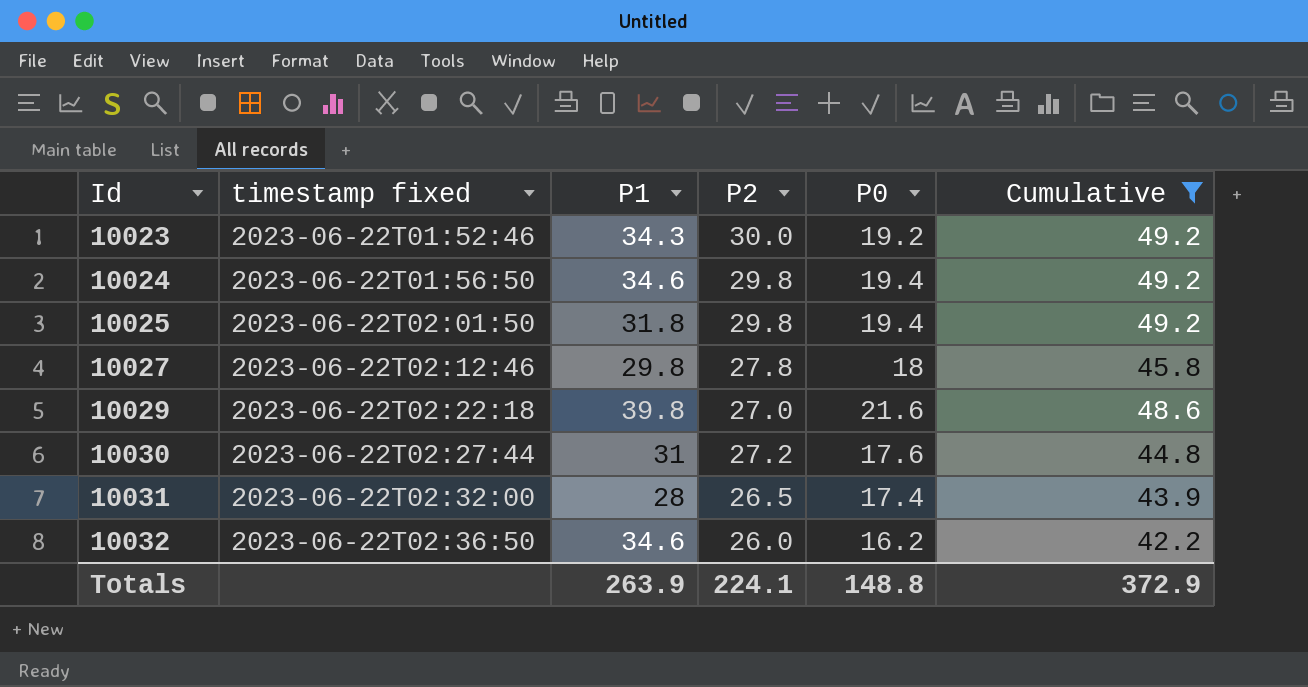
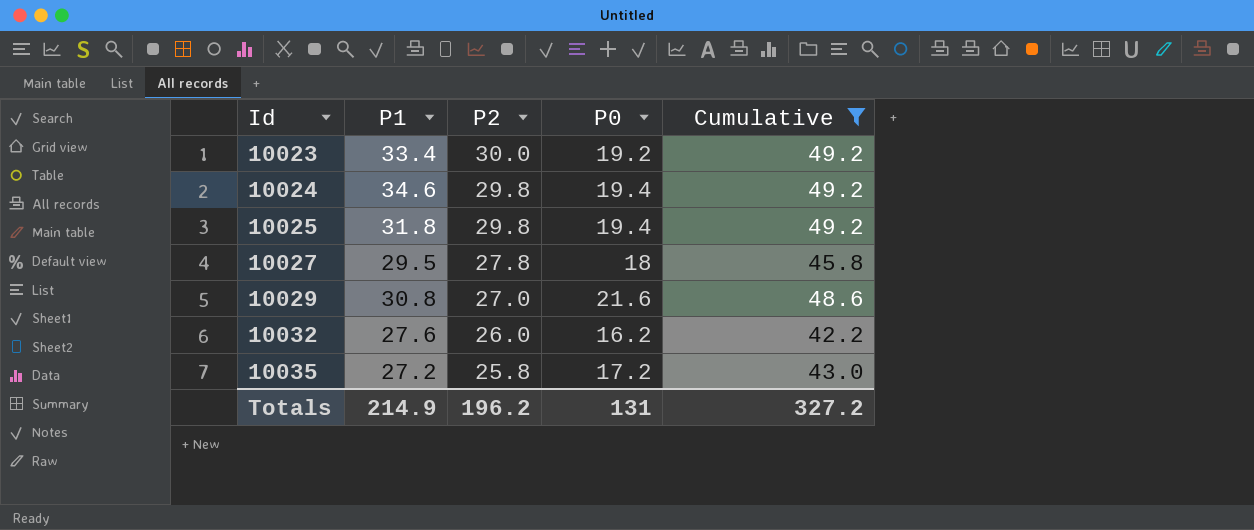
column timestamp fixed | position: 2 -> none
row 10030: 2023-06-22T02:27:44 | 31 | 27.2 | 17.6 | 44.8 -> none
row 10031: 2023-06-22T02:32:00 | 28 | 26.5 | 17.4 | 43.9 -> none
10023 | P1: 34.3 -> 33.4
10027 | P1: 29.8 -> 29.5
10029 | P1: 39.8 -> 30.8
10032 | P1: 34.6 -> 27.6
row 10035: none -> 27.2 | 25.8 | 17.2 | 43.0
Totals | P1: 263.9 -> 214.9
Totals | P2: 224.1 -> 196.2
Totals | P0: 148.8 -> 131
Totals | Cumulative: 372.9 -> 327.2

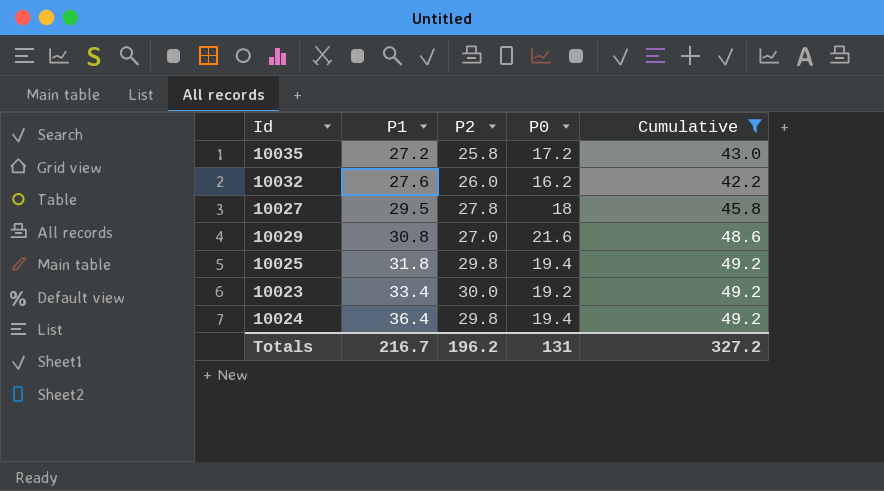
row order: Id ascending -> P1 ascending
10024 | P1: 34.6 -> 36.4
Totals | P1: 214.9 -> 216.7

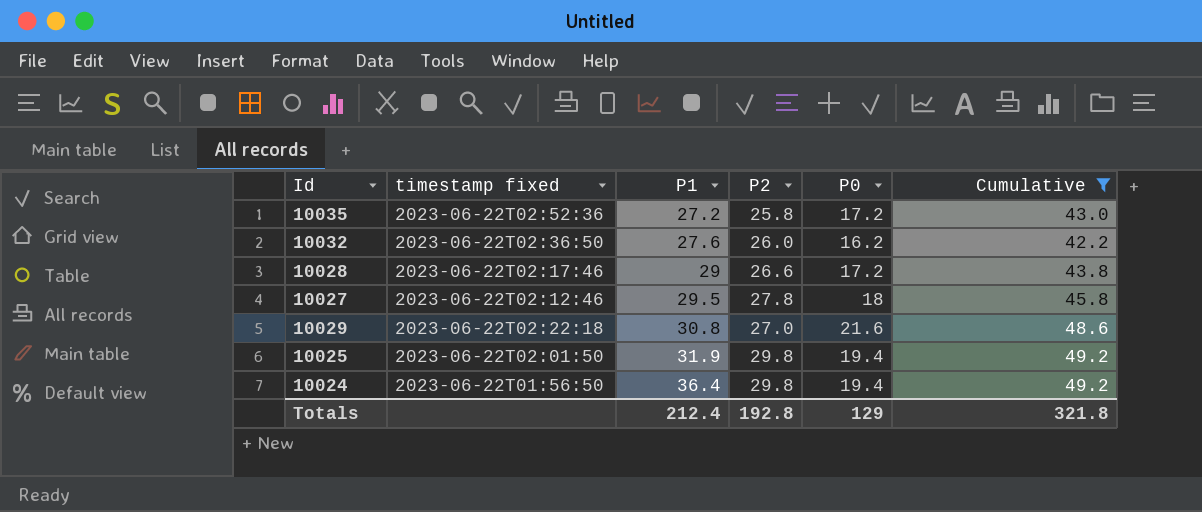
column timestamp fixed | position: none -> 2
row 10023: 33.4 | 30.0 | 19.2 | 49.2 -> none
row 10028: none -> 2023-06-22T02:17:46 | 29 | 26.6 | 17.2 | 43.8
10025 | P1: 31.8 -> 31.9
Totals | P1: 216.7 -> 212.4
Totals | P2: 196.2 -> 192.8
Totals | P0: 131 -> 129
Totals | Cumulative: 327.2 -> 321.8

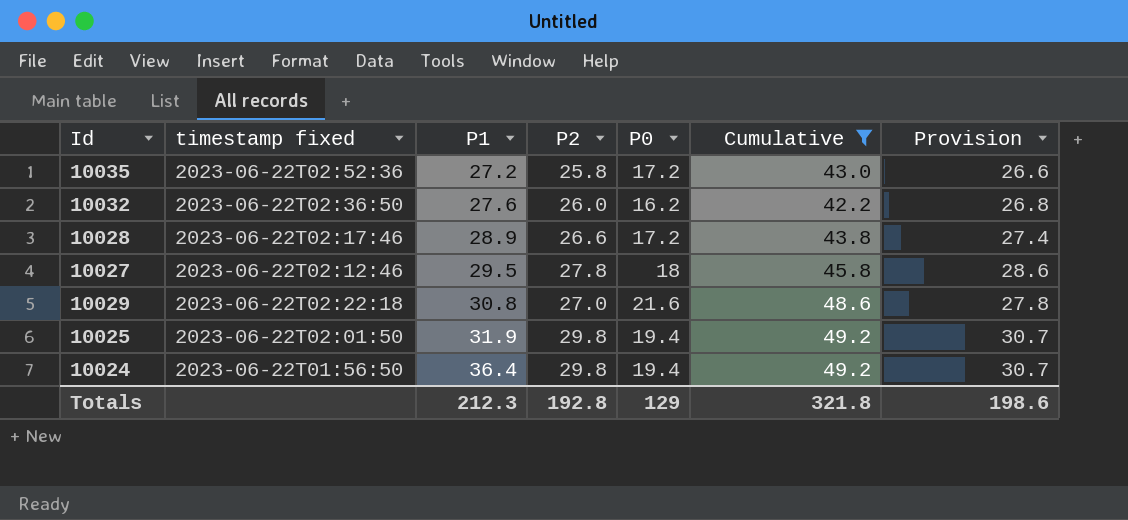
column Provision | formula: none -> [P2] * 1.03
10028 | P1: 29 -> 28.9
Totals | P1: 212.4 -> 212.3

